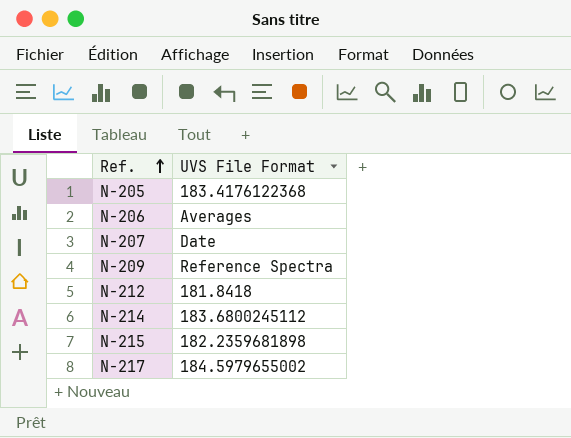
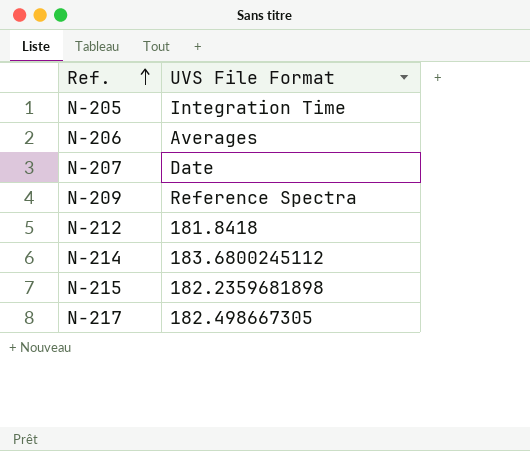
N-205 | UVS File Format: 183.4176122368 -> Integration Time
N-217 | UVS File Format: 184.5979655002 -> 182.498667305

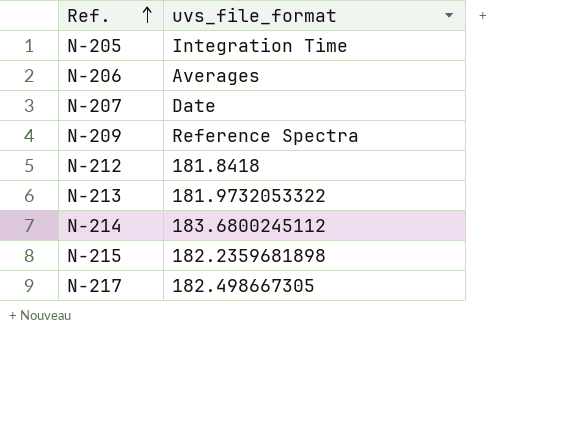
column name: UVS File Format -> uvs_file_format
row N-213: none -> 181.9732053322

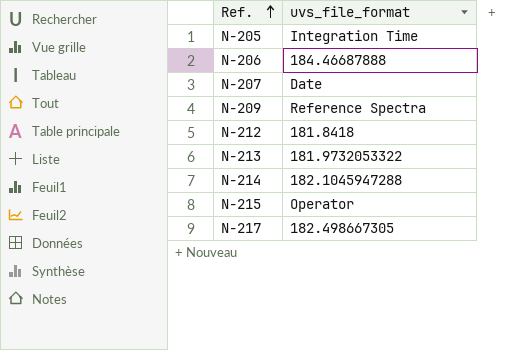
N-206 | uvs_file_format: Averages -> 184.46687888
N-214 | uvs_file_format: 183.6800245112 -> 182.1045947288
N-215 | uvs_file_format: 182.2359681898 -> Operator

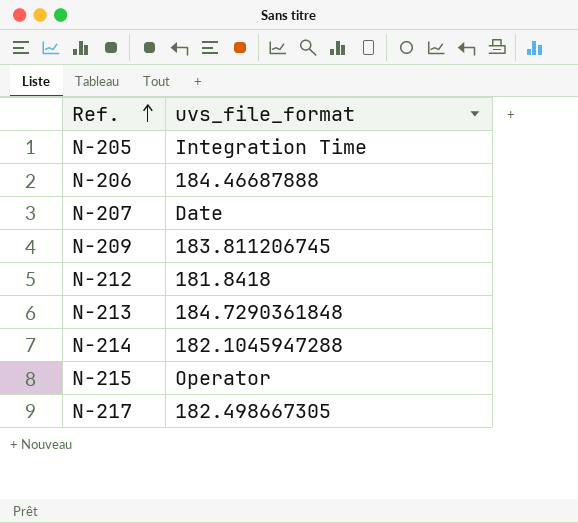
N-209 | uvs_file_format: Reference Spectra -> 183.811206745
N-213 | uvs_file_format: 181.9732053322 -> 184.7290361848

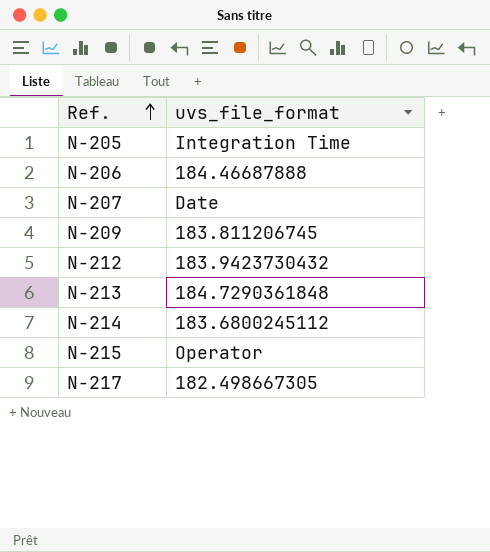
N-212 | uvs_file_format: 181.8418 -> 183.9423730432
N-214 | uvs_file_format: 182.1045947288 -> 183.6800245112

